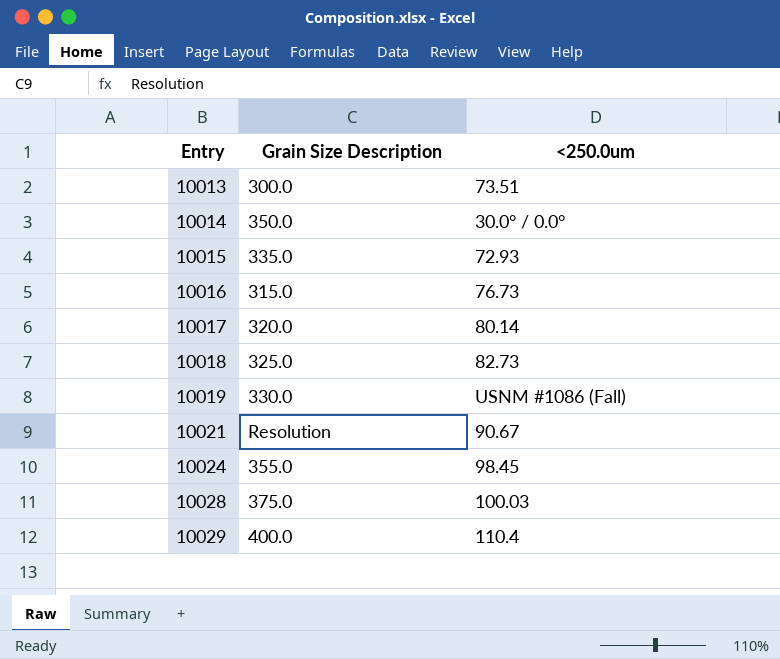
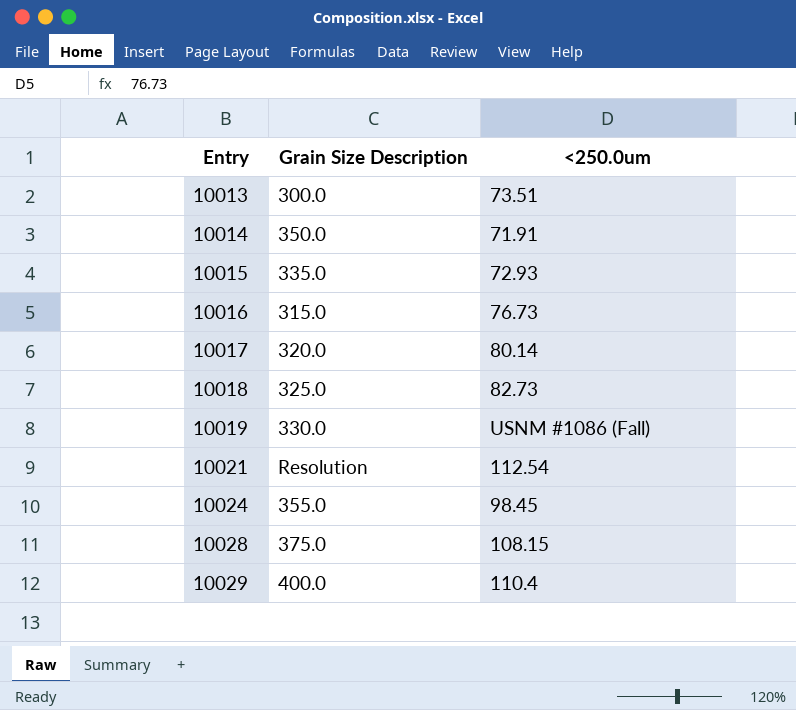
10014 | <250.0um: 30.0° / 0.0° -> 71.91
10021 | <250.0um: 90.67 -> 112.54
10028 | <250.0um: 100.03 -> 108.15

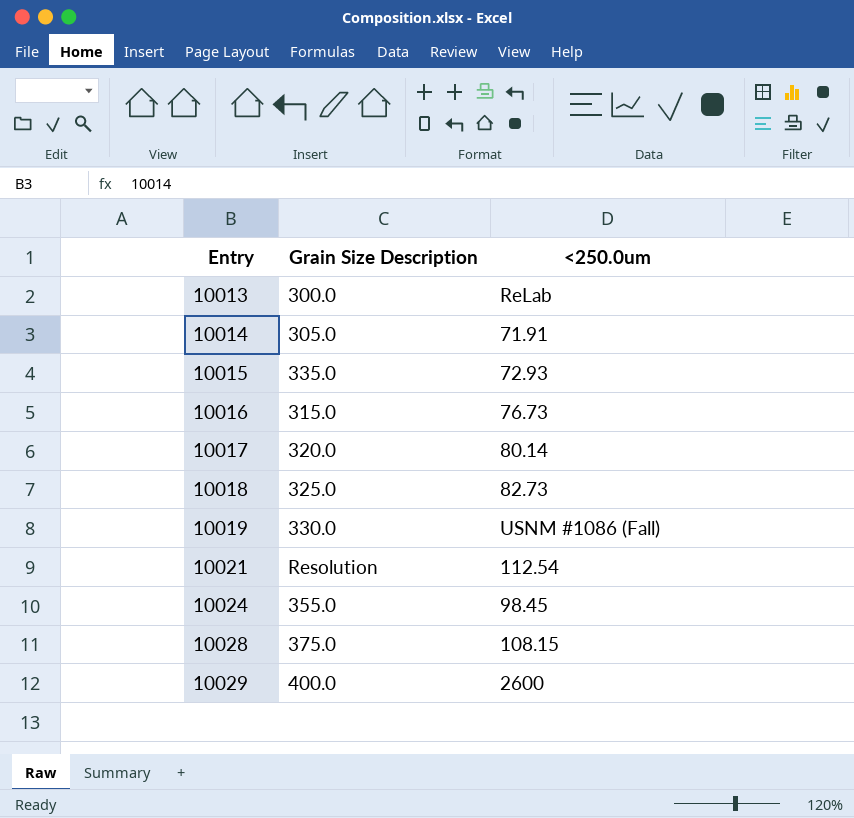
10013 | <250.0um: 73.51 -> ReLab
10014 | Grain Size Description: 350.0 -> 305.0
10029 | <250.0um: 110.4 -> 2600

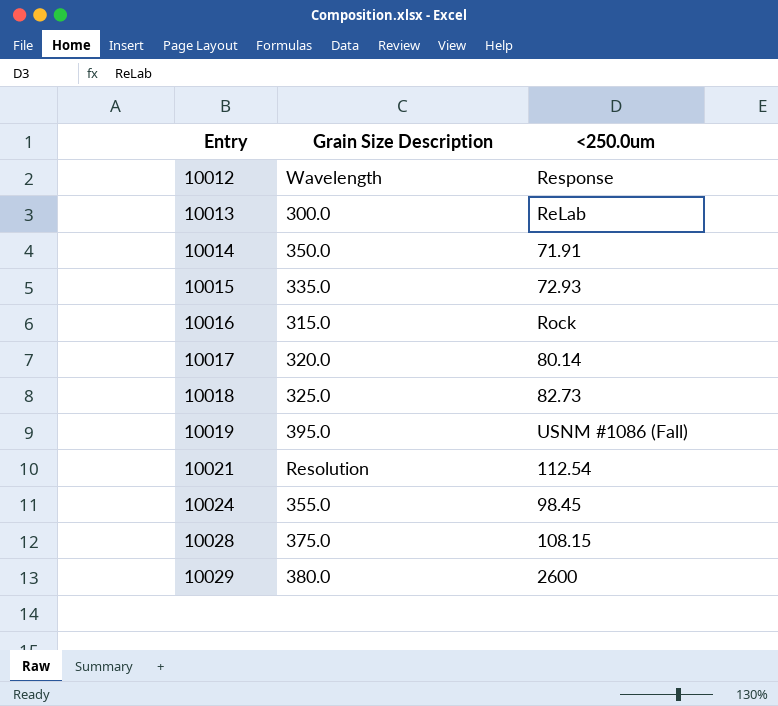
row 10012: none -> Wavelength | Response
10014 | Grain Size Description: 305.0 -> 350.0
10016 | <250.0um: 76.73 -> Rock
10019 | Grain Size Description: 330.0 -> 395.0
10029 | Grain Size Description: 400.0 -> 380.0

